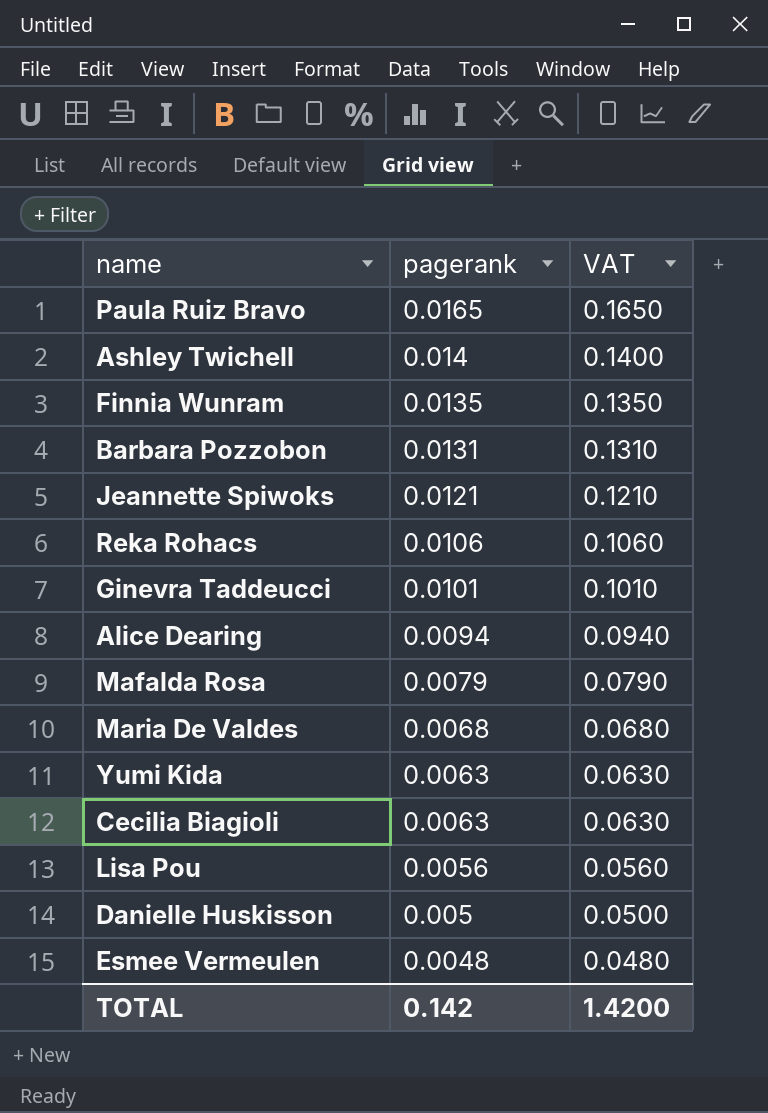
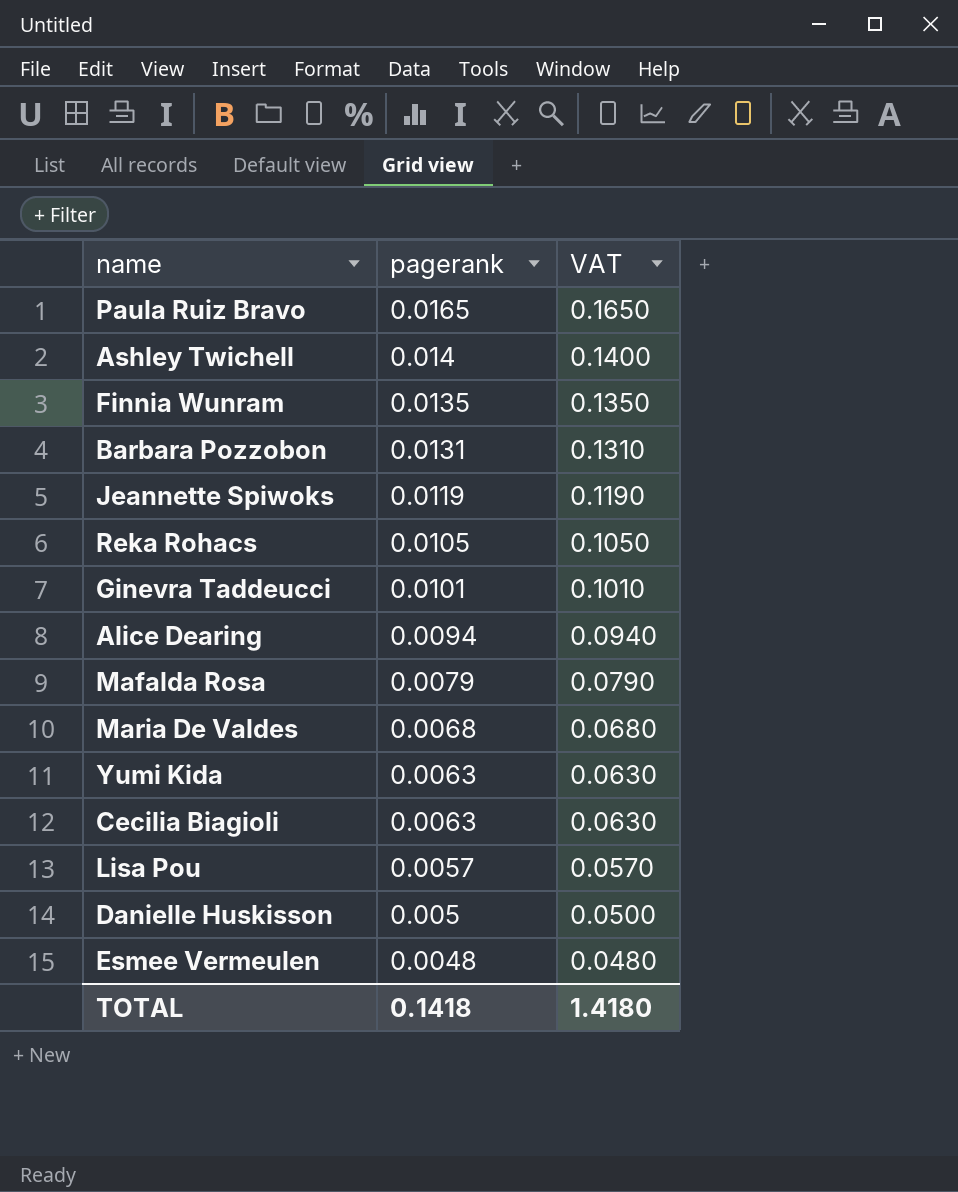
Jeannette Spiwoks | pagerank: 0.0121 -> 0.0119
Jeannette Spiwoks | VAT: 0.1210 -> 0.1190
Reka Rohacs | pagerank: 0.0106 -> 0.0105
Reka Rohacs | VAT: 0.1060 -> 0.1050
Lisa Pou | pagerank: 0.0056 -> 0.0057
Lisa Pou | VAT: 0.0560 -> 0.0570
TOTAL | pagerank: 0.142 -> 0.1418
TOTAL | VAT: 1.4200 -> 1.4180

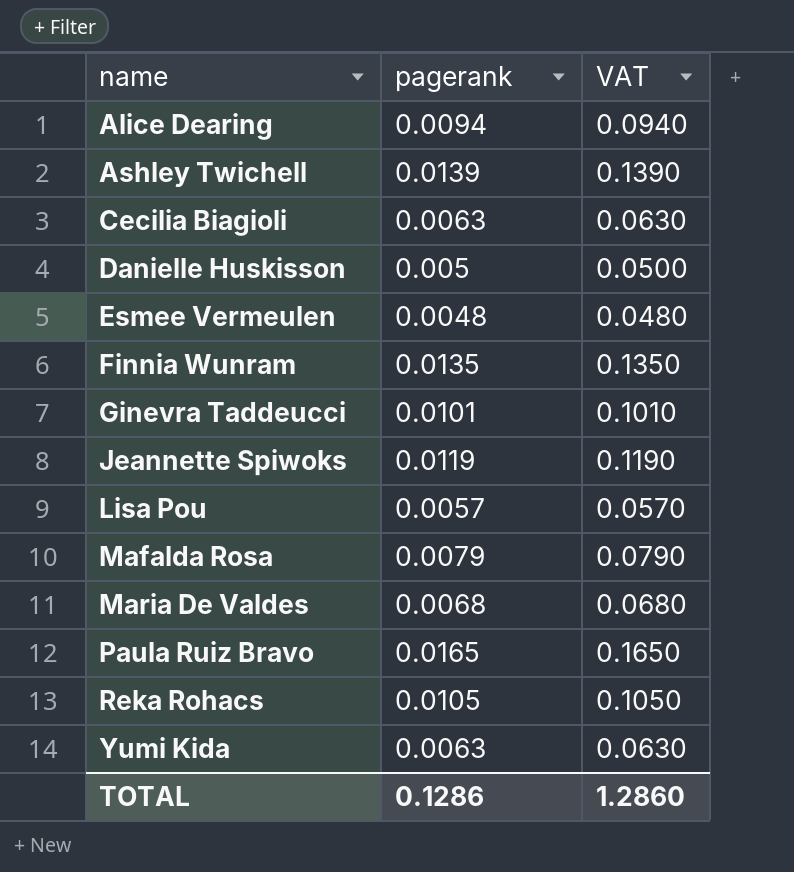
row order: pagerank descending -> name ascending
row Barbara Pozzobon: 0.0131 | 0.1310 -> none
Ashley Twichell | pagerank: 0.014 -> 0.0139
Ashley Twichell | VAT: 0.1400 -> 0.1390
TOTAL | pagerank: 0.1418 -> 0.1286
TOTAL | VAT: 1.4180 -> 1.2860

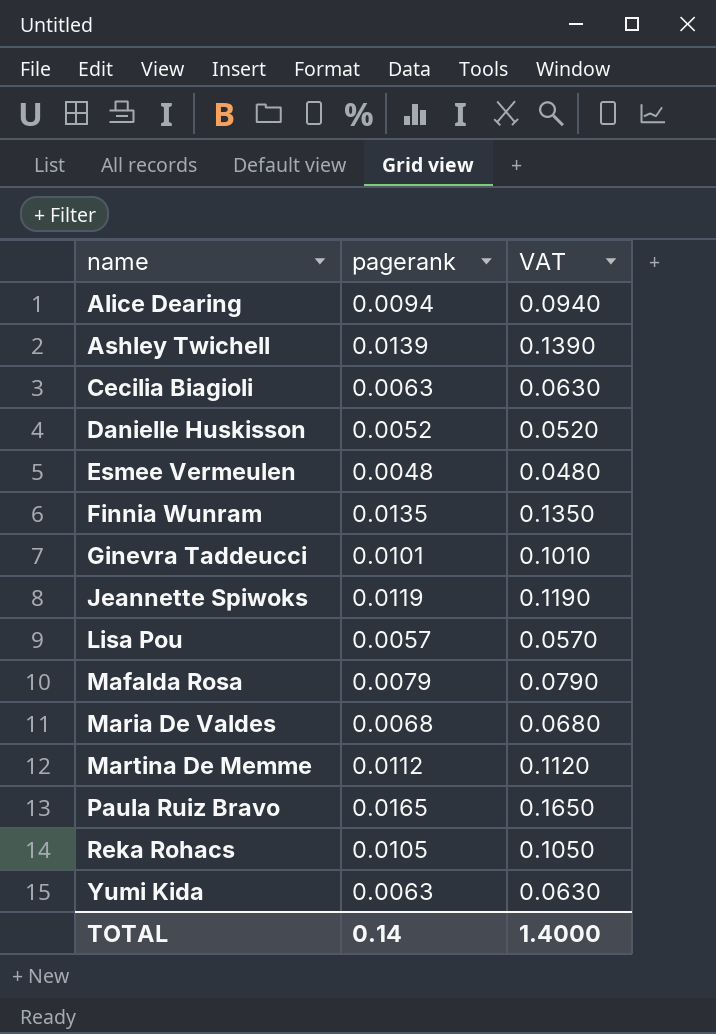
Danielle Huskisson | pagerank: 0.005 -> 0.0052
Danielle Huskisson | VAT: 0.0500 -> 0.0520
row Martina De Memme: none -> 0.0112 | 0.1120
TOTAL | pagerank: 0.1286 -> 0.14
TOTAL | VAT: 1.2860 -> 1.4000

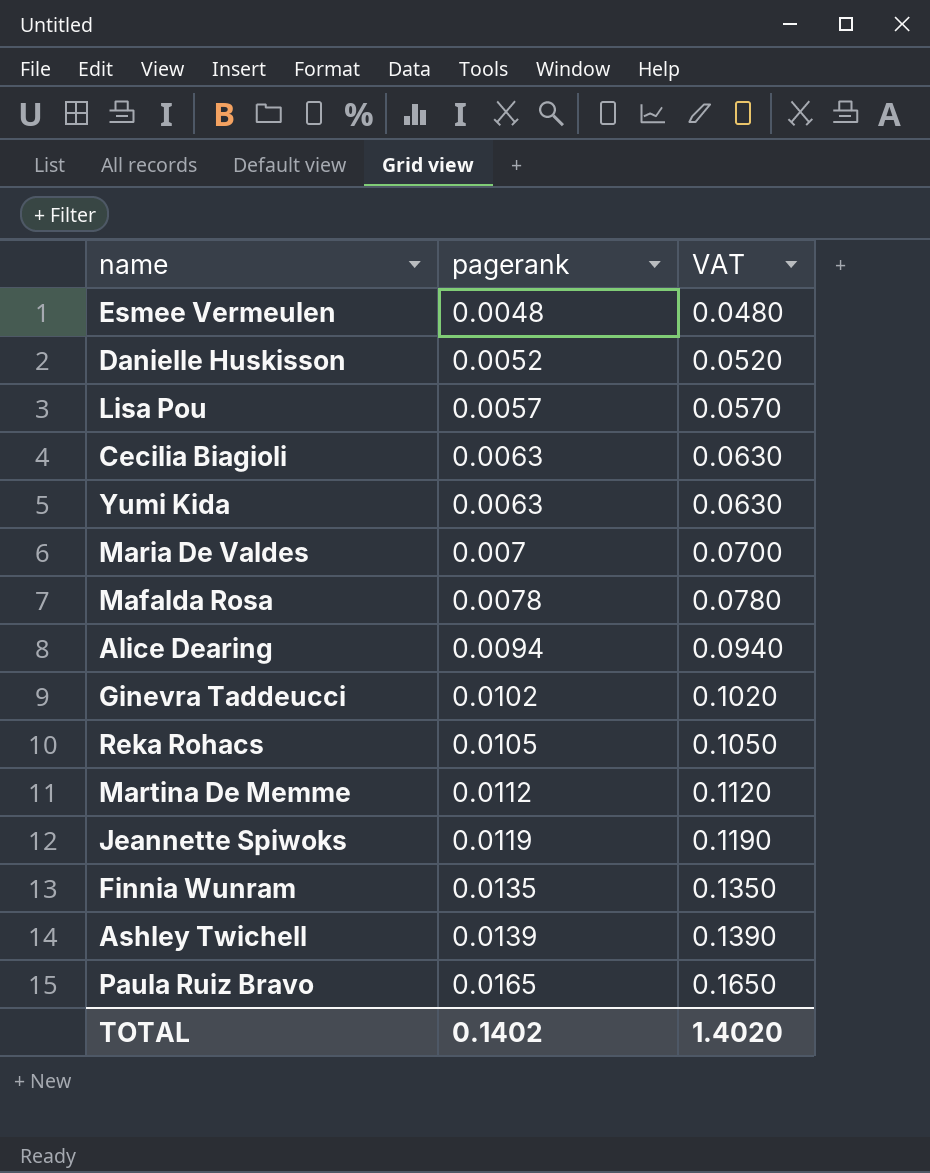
row order: name ascending -> pagerank ascending
Maria De Valdes | pagerank: 0.0068 -> 0.007
Maria De Valdes | VAT: 0.0680 -> 0.0700
Mafalda Rosa | pagerank: 0.0079 -> 0.0078
Mafalda Rosa | VAT: 0.0790 -> 0.0780
Ginevra Taddeucci | pagerank: 0.0101 -> 0.0102
Ginevra Taddeucci | VAT: 0.1010 -> 0.1020
TOTAL | pagerank: 0.14 -> 0.1402
TOTAL | VAT: 1.4000 -> 1.4020

